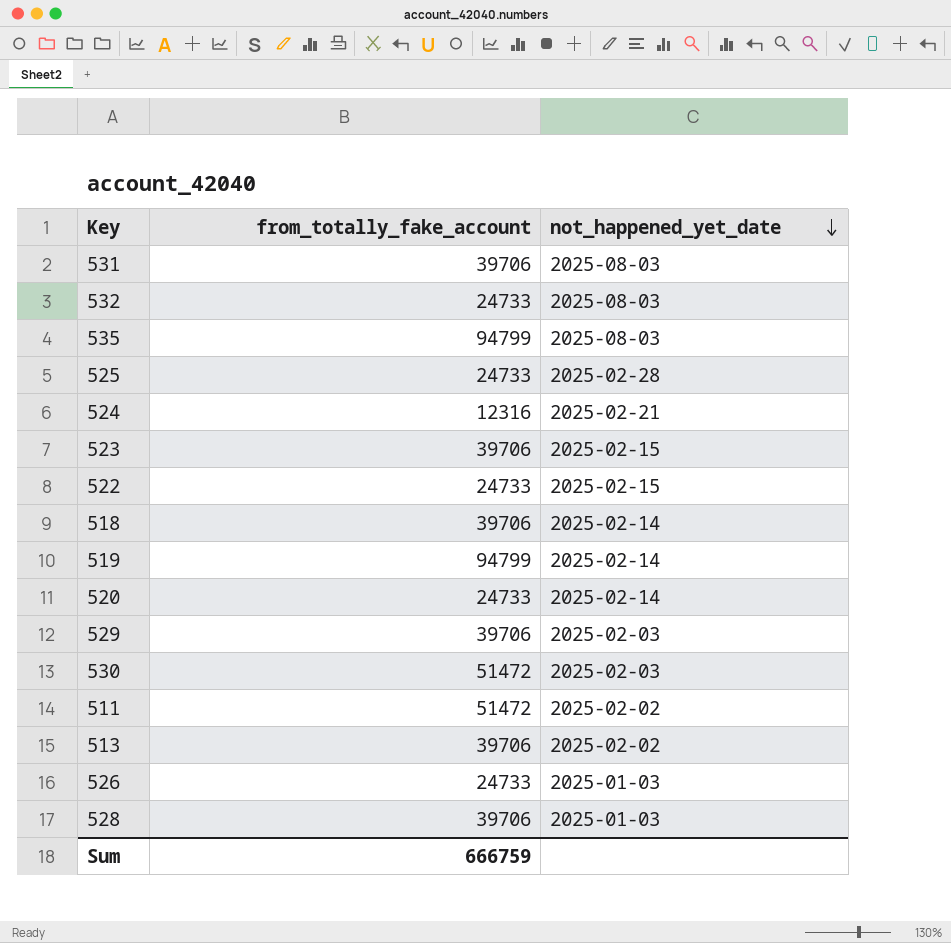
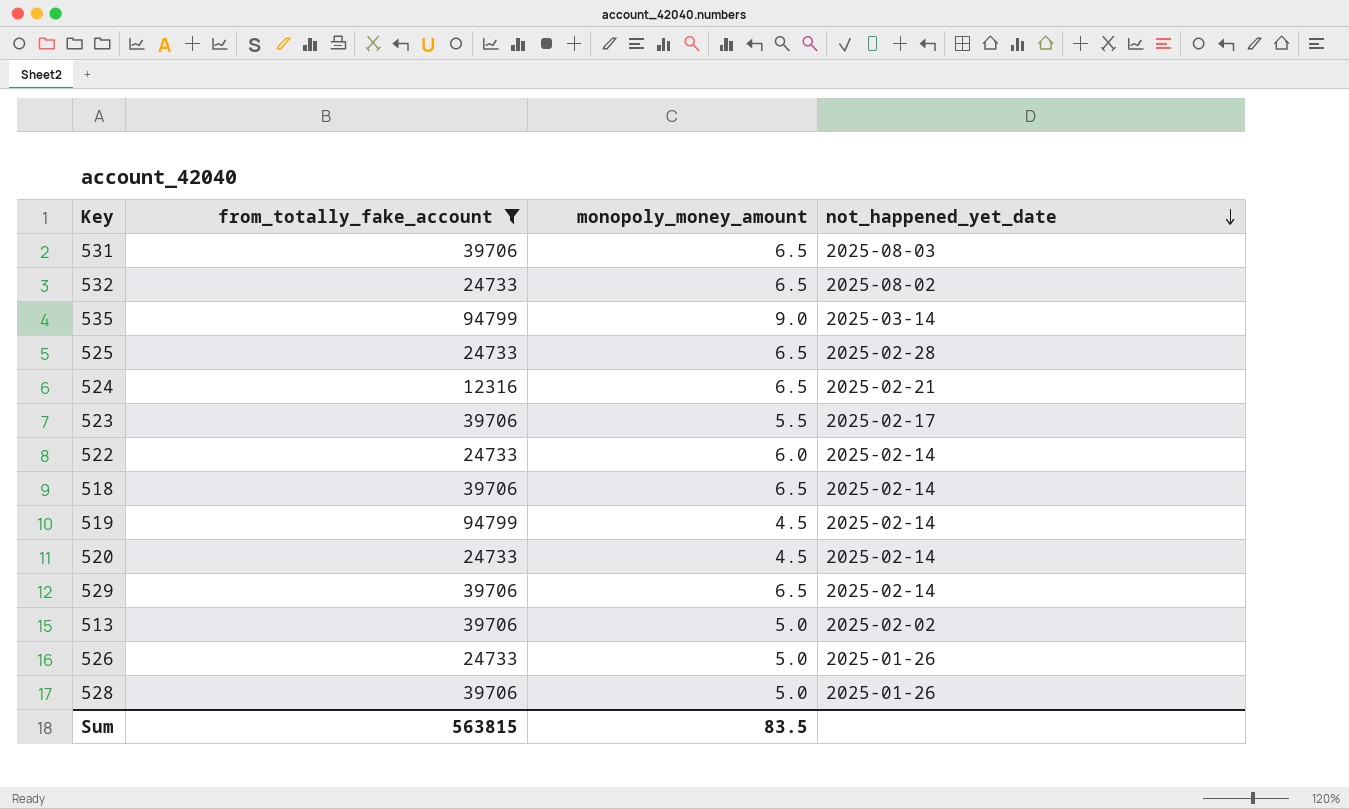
filter: none -> from_totally_fake_account != 51472
column monopoly_money_amount | position: none -> 3
532 | not_happened_yet_date: 2025-08-03 -> 2025-08-02
535 | not_happened_yet_date: 2025-08-03 -> 2025-03-14
523 | not_happened_yet_date: 2025-02-15 -> 2025-02-17
522 | not_happened_yet_date: 2025-02-15 -> 2025-02-14
529 | not_happened_yet_date: 2025-02-03 -> 2025-02-14
526 | not_happened_yet_date: 2025-01-03 -> 2025-01-26
528 | not_happened_yet_date: 2025-01-03 -> 2025-01-26
Sum | from_totally_fake_account: 666759 -> 563815

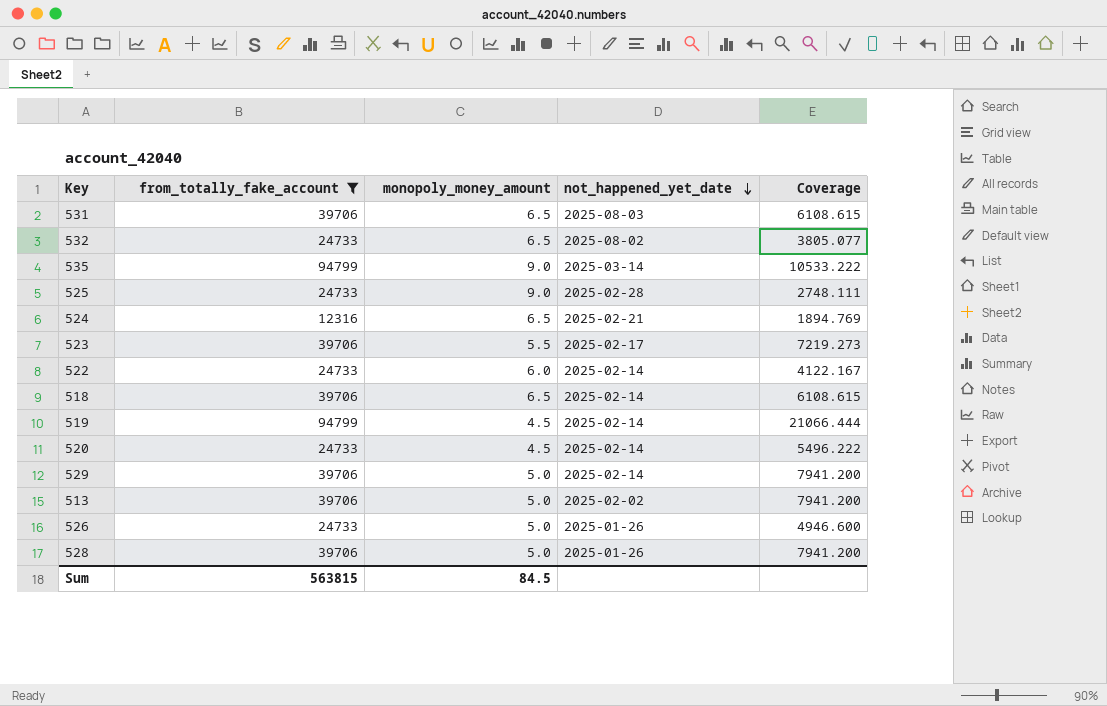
column Coverage | formula: none -> [from_totally_fake_account] / [monopoly_money_amount]
525 | monopoly_money_amount: 6.5 -> 9.0
529 | monopoly_money_amount: 6.5 -> 5.0
Sum | monopoly_money_amount: 83.5 -> 84.5

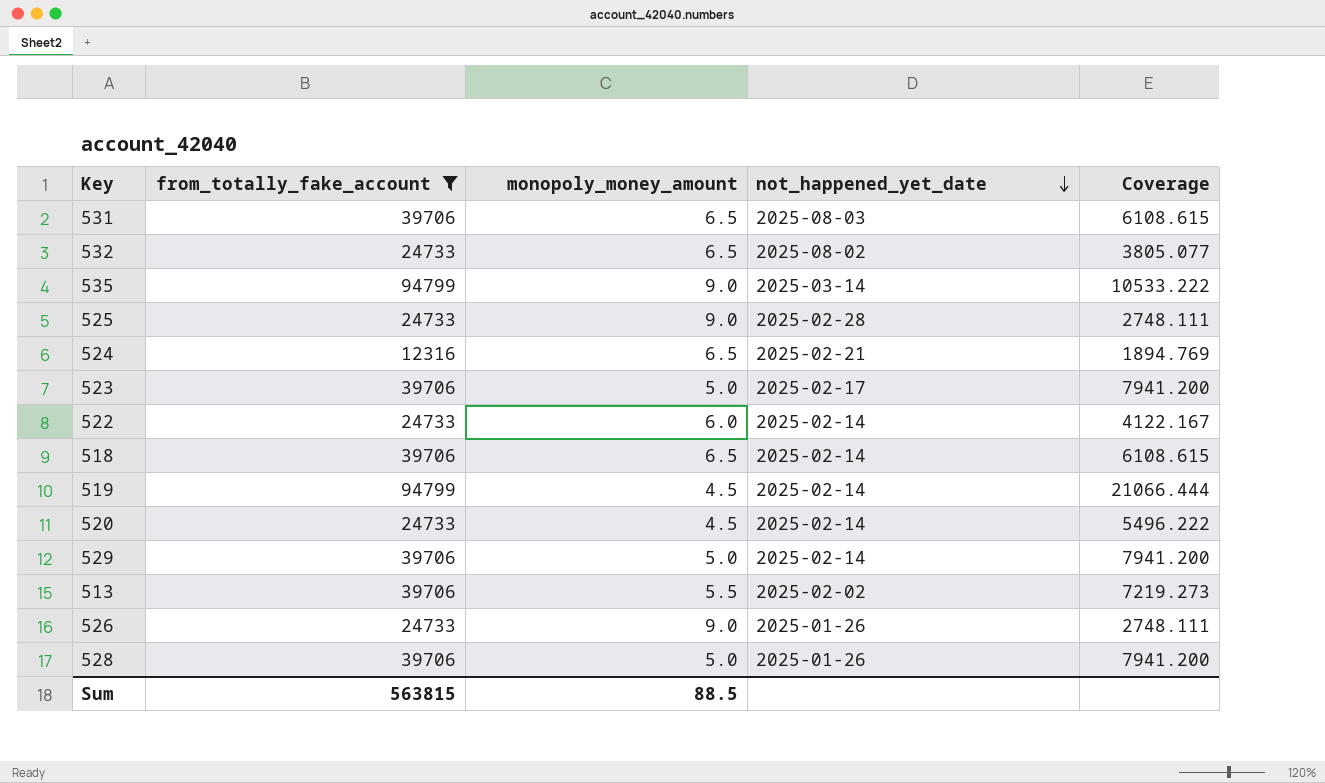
523 | monopoly_money_amount: 5.5 -> 5.0
523 | Coverage: 7219.273 -> 7941.200
513 | monopoly_money_amount: 5.0 -> 5.5
513 | Coverage: 7941.200 -> 7219.273
526 | monopoly_money_amount: 5.0 -> 9.0
526 | Coverage: 4946.600 -> 2748.111
Sum | monopoly_money_amount: 84.5 -> 88.5

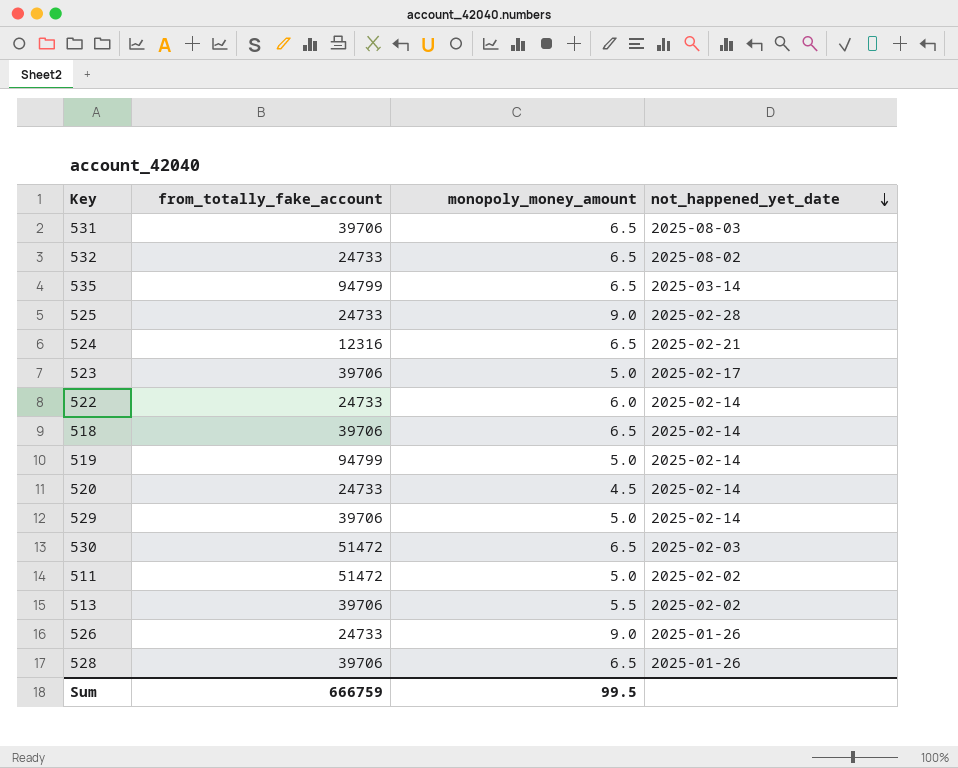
filter: from_totally_fake_account != 51472 -> none
column Coverage | formula: [from_totally_fake_account] / [monopoly_money_amount] -> none
535 | monopoly_money_amount: 9.0 -> 6.5
519 | monopoly_money_amount: 4.5 -> 5.0
528 | monopoly_money_amount: 5.0 -> 6.5
Sum | from_totally_fake_account: 563815 -> 666759
Sum | monopoly_money_amount: 88.5 -> 99.5

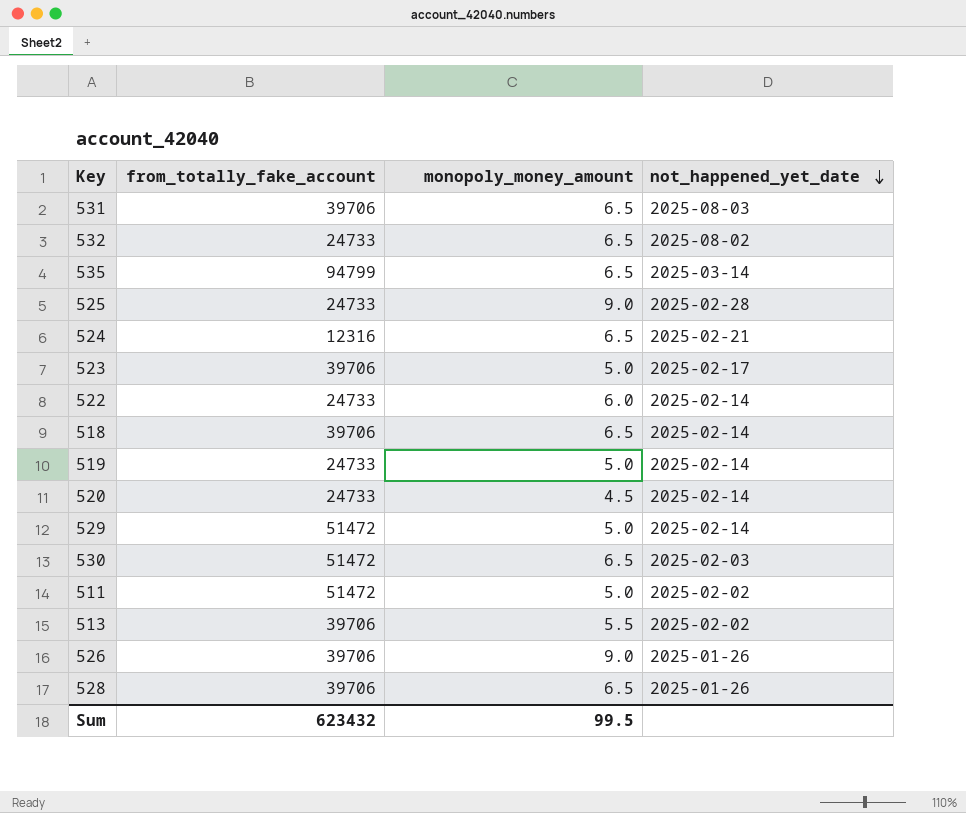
519 | from_totally_fake_account: 94799 -> 24733
529 | from_totally_fake_account: 39706 -> 51472
526 | from_totally_fake_account: 24733 -> 39706
Sum | from_totally_fake_account: 666759 -> 623432

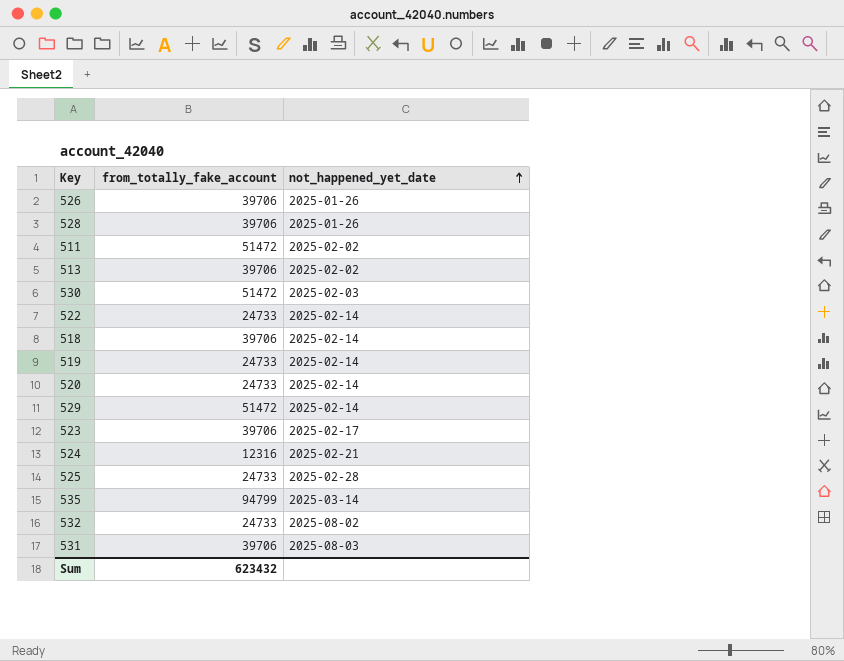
row order: not_happened_yet_date descending -> not_happened_yet_date ascending
column monopoly_money_amount | position: 3 -> none

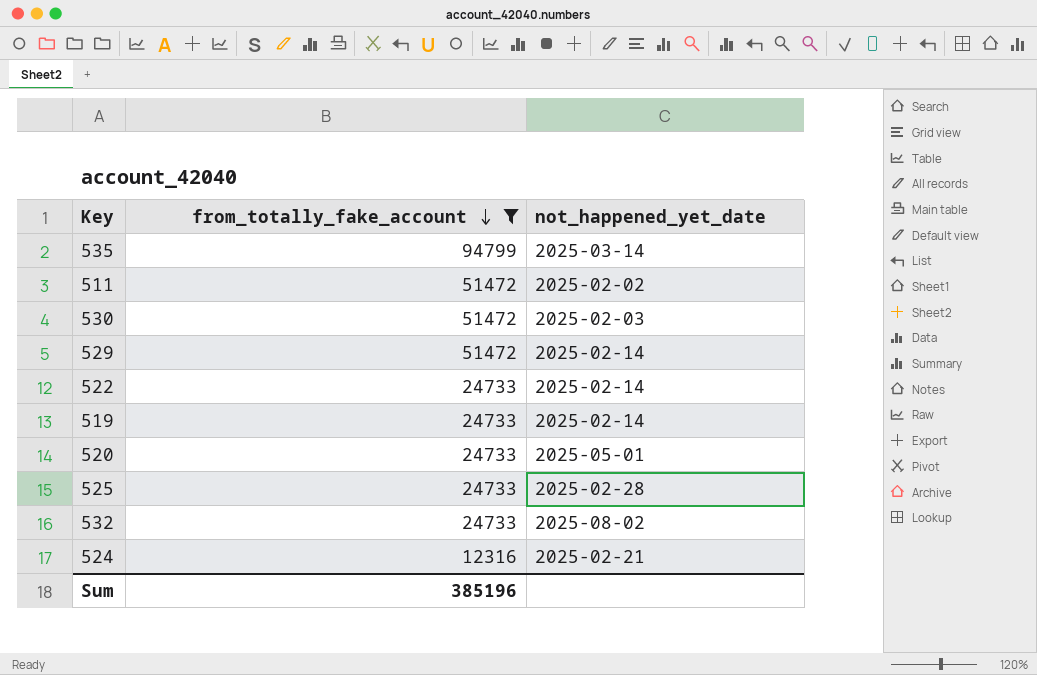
filter: none -> from_totally_fake_account != 39706
row order: not_happened_yet_date ascending -> from_totally_fake_account descending
520 | not_happened_yet_date: 2025-02-14 -> 2025-05-01
Sum | from_totally_fake_account: 623432 -> 385196

